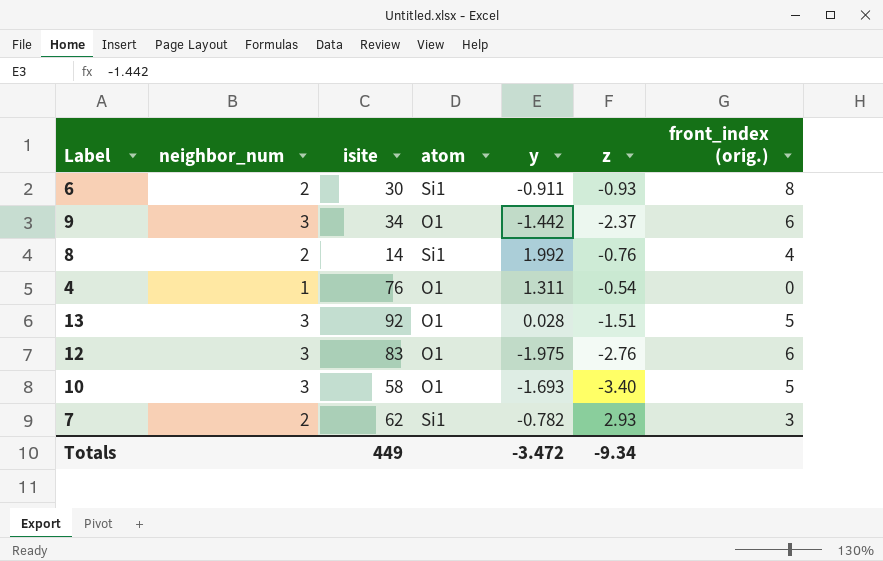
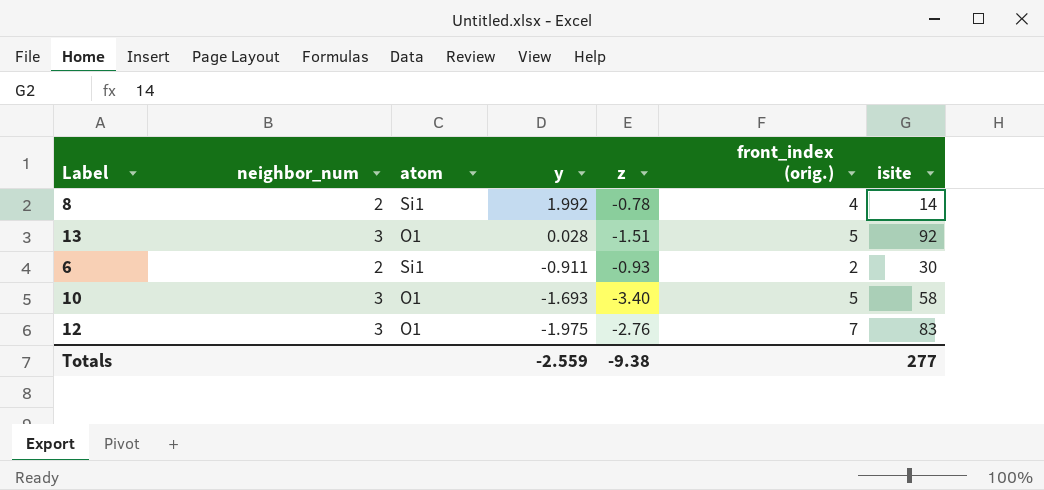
row order: none -> y descending
column isite | position: 3 -> 7
row 9: 3 | 34 | O1 | -1.442 | -2.37 | 6 -> none
row 4: 1 | 76 | O1 | 1.311 | -0.54 | 0 -> none
row 7: 2 | 62 | Si1 | -0.782 | 2.93 | 3 -> none
8 | z: -0.76 -> -0.78
6 | front_index (orig.): 8 -> 2
12 | front_index (orig.): 6 -> 7
Totals | y: -3.472 -> -2.559
Totals | z: -9.34 -> -9.38
Totals | isite: 449 -> 277

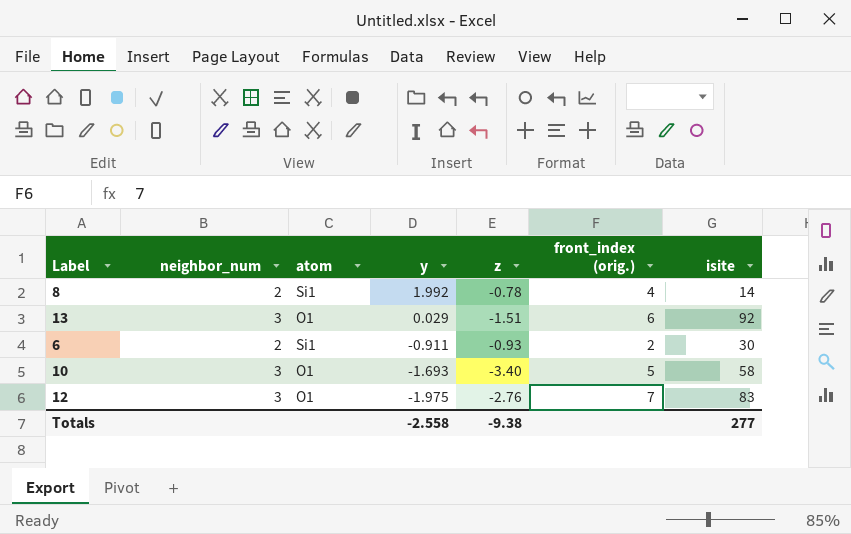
13 | y: 0.028 -> 0.029
13 | front_index (orig.): 5 -> 6
Totals | y: -2.559 -> -2.558

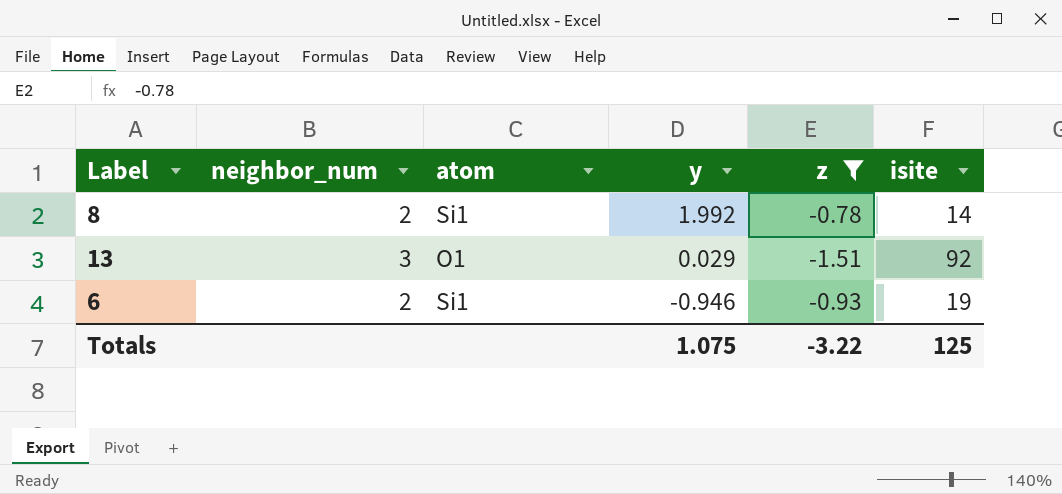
filter: none -> z >= -1.51
column front_index (orig.) | position: 6 -> none
6 | y: -0.911 -> -0.946
6 | isite: 30 -> 19
Totals | y: -2.558 -> 1.075
Totals | z: -9.38 -> -3.22
Totals | isite: 277 -> 125

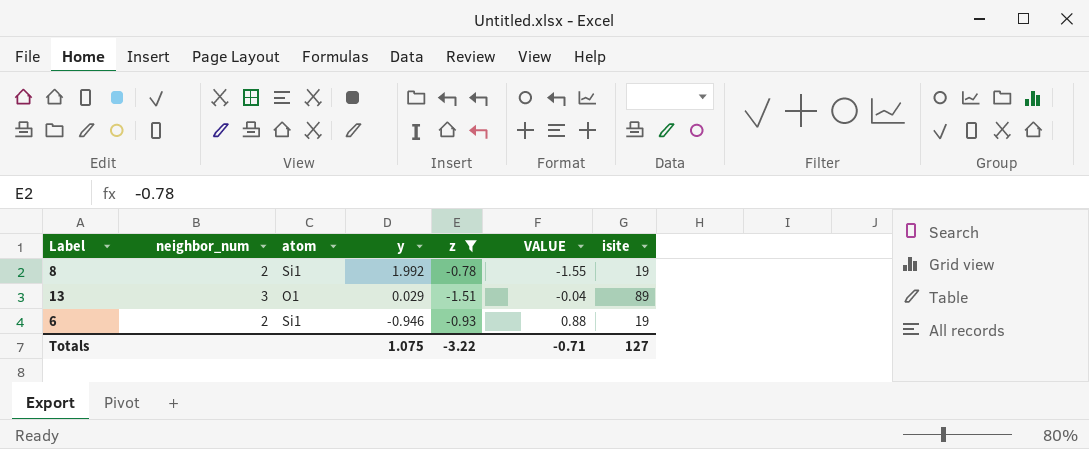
column VALUE | formula: none -> [y] * [z]
8 | isite: 14 -> 19
13 | isite: 92 -> 89
Totals | isite: 125 -> 127

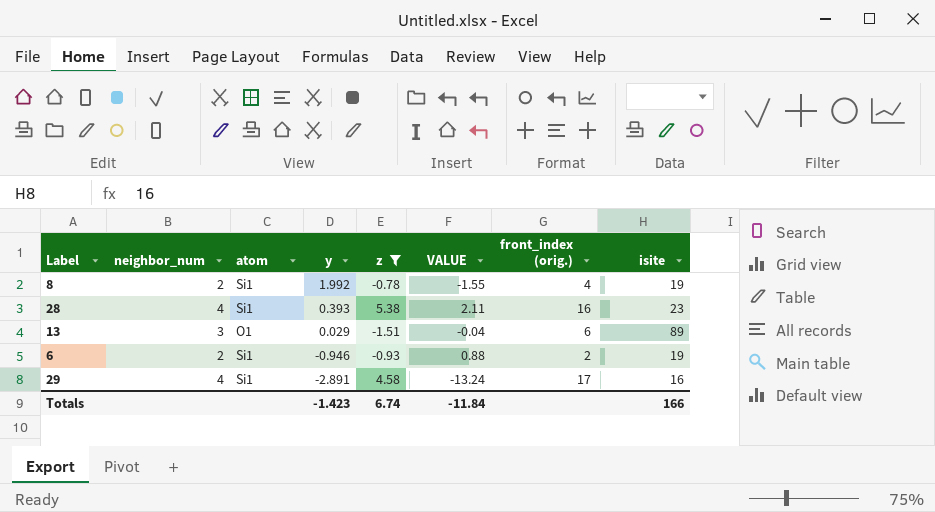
column front_index (orig.) | position: none -> 7
row 28: none -> 4 | Si1 | 0.393 | 5.38 | 2.11 | 16 | 23
row 29: none -> 4 | Si1 | -2.891 | 4.58 | -13.24 | 17 | 16
Totals | y: 1.075 -> -1.423
Totals | z: -3.22 -> 6.74
Totals | VALUE: -0.71 -> -11.84
Totals | isite: 127 -> 166

